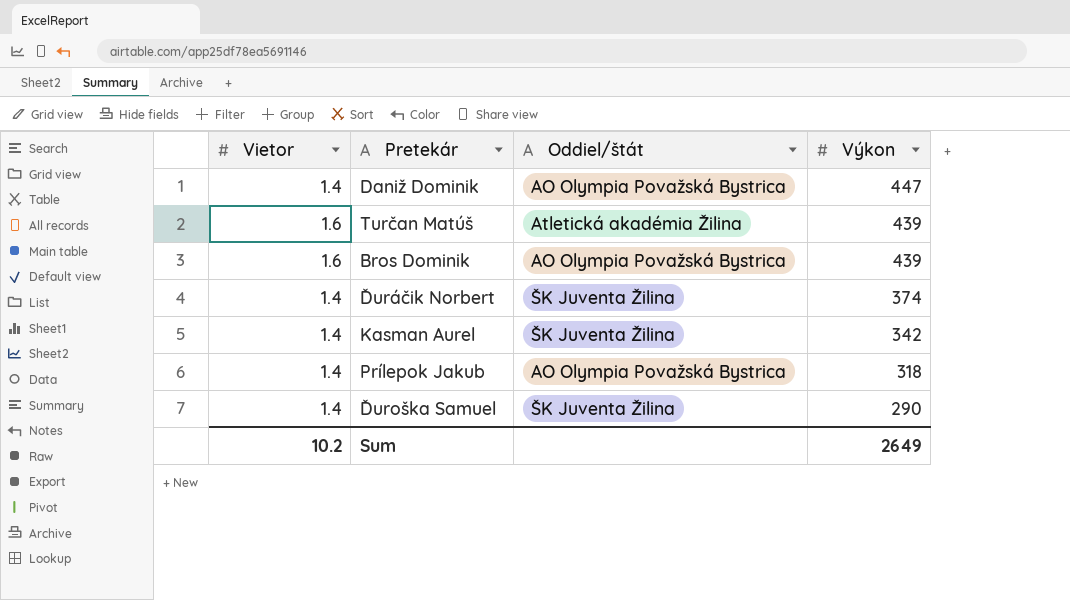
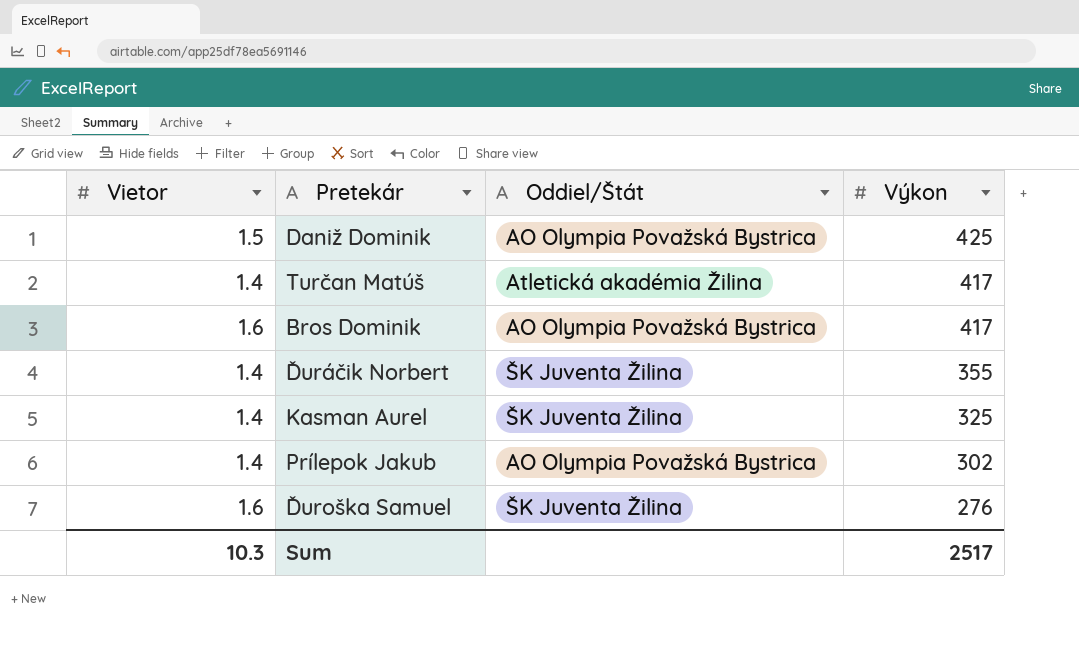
column name: Oddiel/štát -> Oddiel/Štát
Daniž Dominik | Vietor: 1.4 -> 1.5
Daniž Dominik | Výkon: 447 -> 425
Turčan Matúš | Vietor: 1.6 -> 1.4
Turčan Matúš | Výkon: 439 -> 417
Bros Dominik | Výkon: 439 -> 417
Ďuráčik Norbert | Výkon: 374 -> 355
Kasman Aurel | Výkon: 342 -> 325
Prílepok Jakub | Výkon: 318 -> 302
Ďuroška Samuel | Vietor: 1.4 -> 1.6
Ďuroška Samuel | Výkon: 290 -> 276
Sum | Vietor: 10.2 -> 10.3
Sum | Výkon: 2649 -> 2517

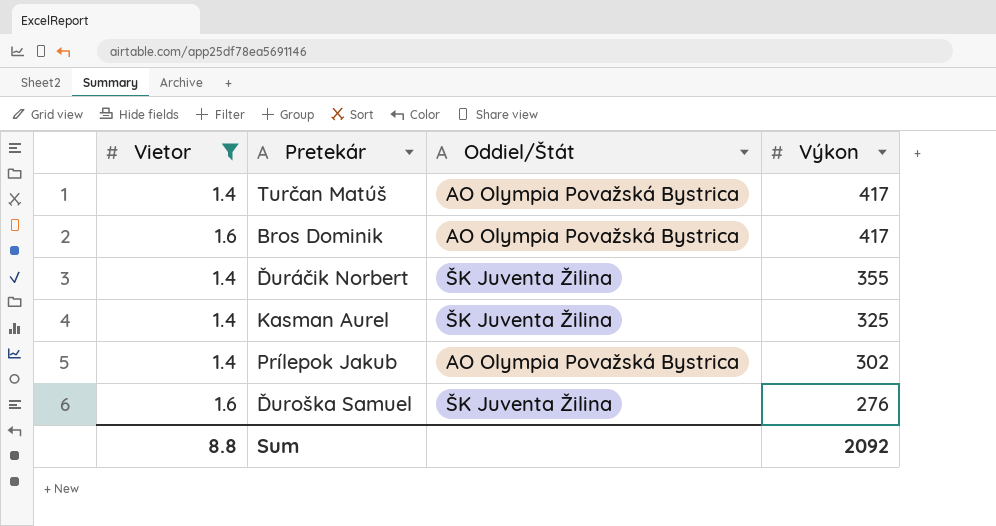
filter: none -> Vietor != 1.5
Turčan Matúš | Oddiel/Štát: Atletická akadémia Žilina -> AO Olympia Považská Bystrica
Sum | Vietor: 10.3 -> 8.8
Sum | Výkon: 2517 -> 2092

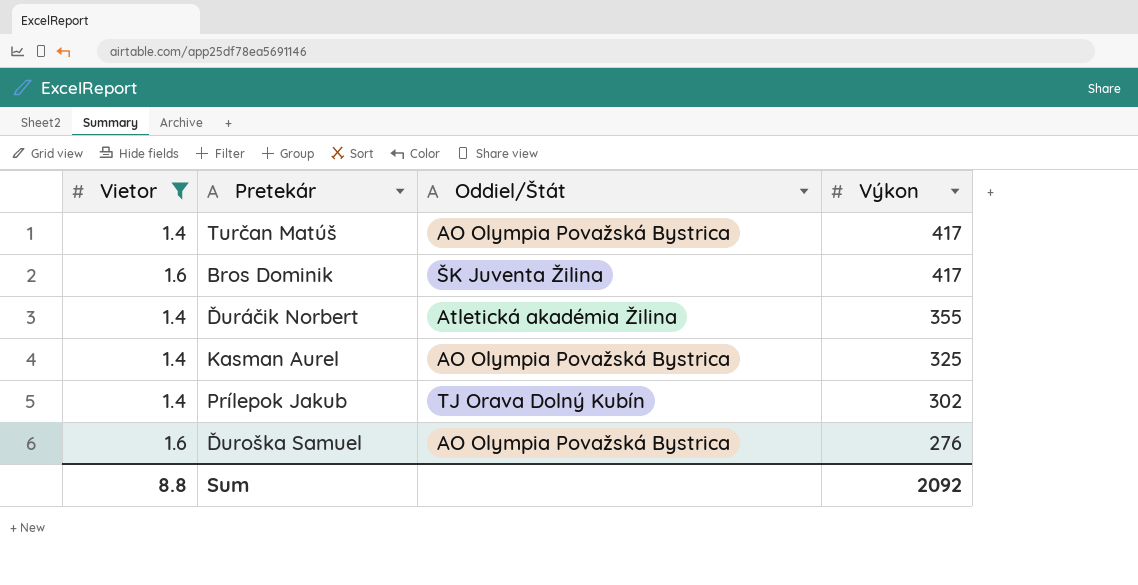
Bros Dominik | Oddiel/Štát: AO Olympia Považská Bystrica -> ŠK Juventa Žilina
Ďuráčik Norbert | Oddiel/Štát: ŠK Juventa Žilina -> Atletická akadémia Žilina
Kasman Aurel | Oddiel/Štát: ŠK Juventa Žilina -> AO Olympia Považská Bystrica
Prílepok Jakub | Oddiel/Štát: AO Olympia Považská Bystrica -> TJ Orava Dolný Kubín
Ďuroška Samuel | Oddiel/Štát: ŠK Juventa Žilina -> AO Olympia Považská Bystrica

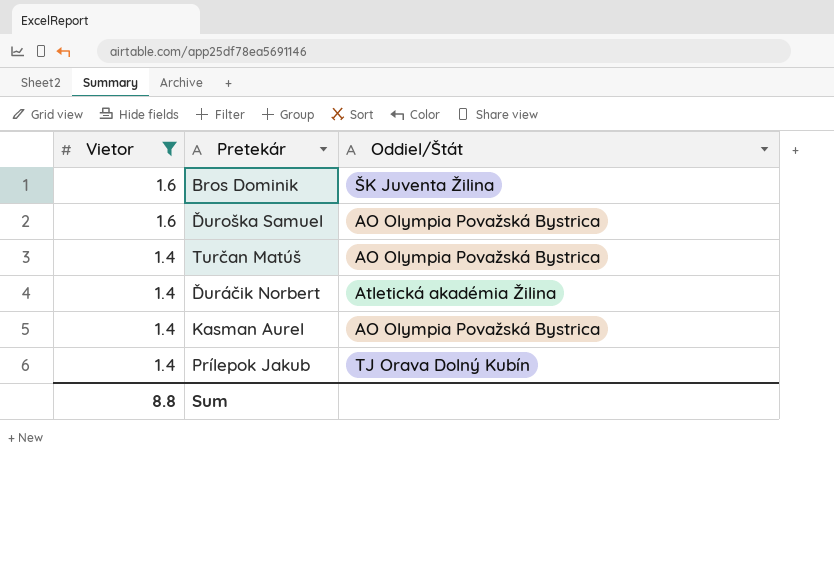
row order: Výkon descending -> Vietor descending
column Výkon | position: 4 -> none

